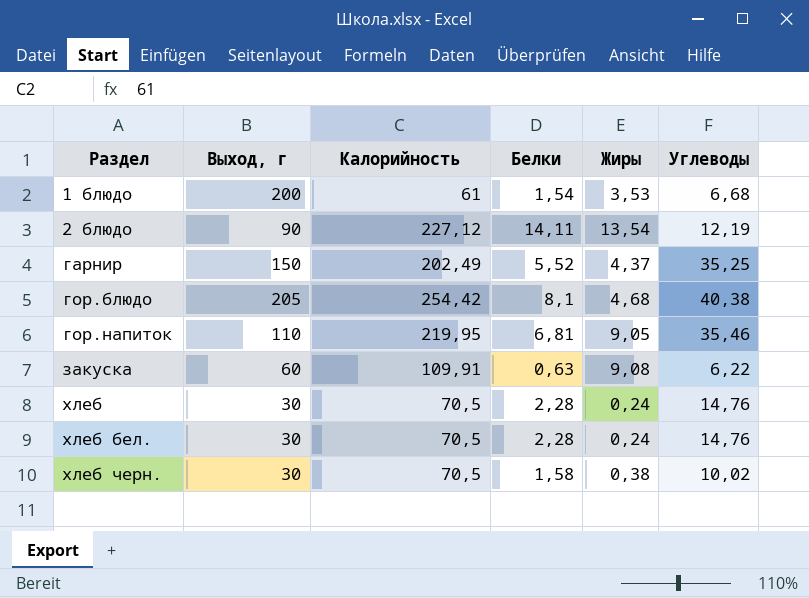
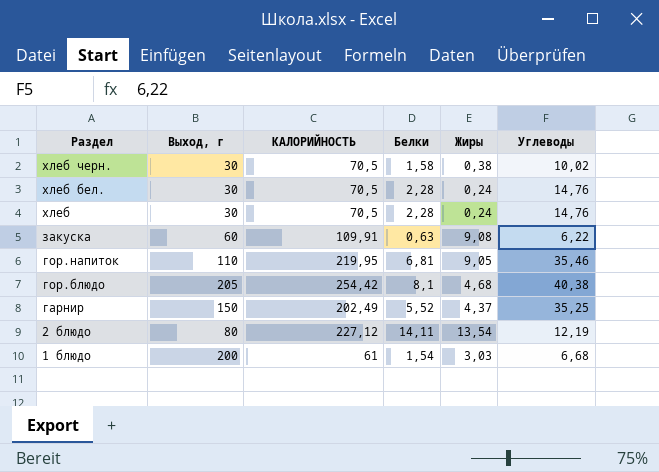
row order: Раздел ascending -> Раздел descending
column name: Калорийность -> КАЛОРИЙНОСТЬ
2 блюдо | Выход, г: 90 -> 80
1 блюдо | Жиры: 3,53 -> 3,03

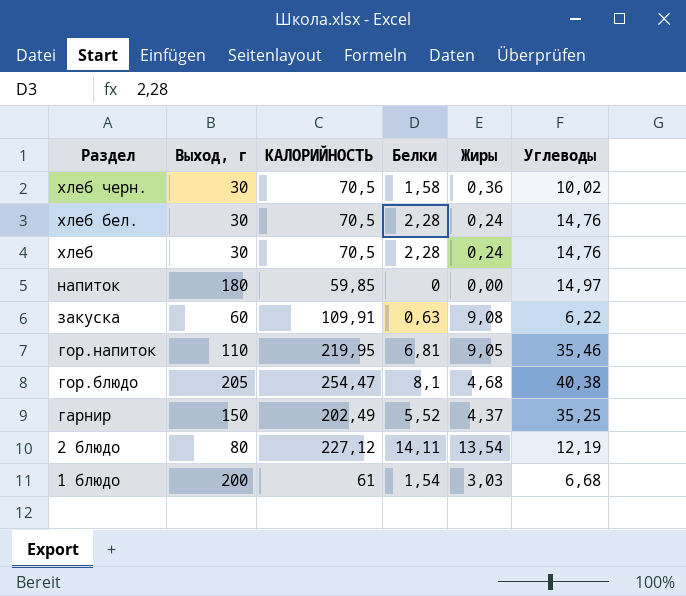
хлеб черн. | Жиры: 0,38 -> 0,36
row напиток: none -> 180 | 59,85 | 0 | 0,00 | 14,97
гор.блюдо | КАЛОРИЙНОСТЬ: 254,42 -> 254,47

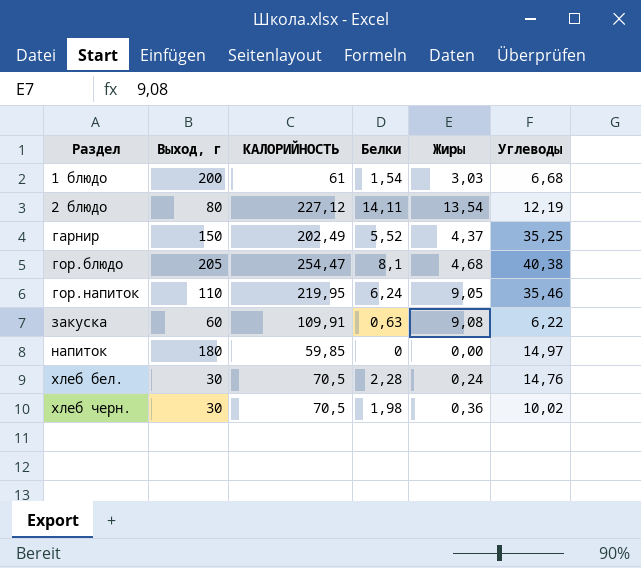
row order: Раздел descending -> Раздел ascending
row хлеб: 30 | 70,5 | 2,28 | 0,24 | 14,76 -> none
гор.напиток | Белки: 6,81 -> 6,24
хлеб черн. | Белки: 1,58 -> 1,98

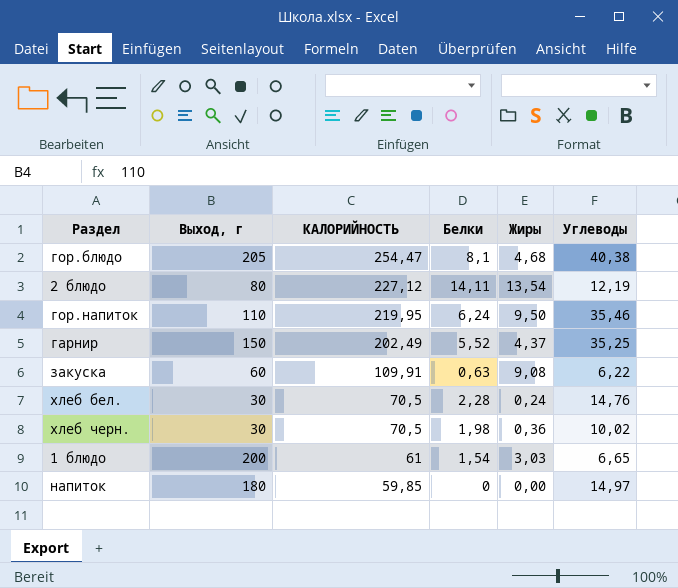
row order: Раздел ascending -> КАЛОРИЙНОСТЬ descending
гор.напиток | Жиры: 9,05 -> 9,50
1 блюдо | Углеводы: 6,68 -> 6,65

